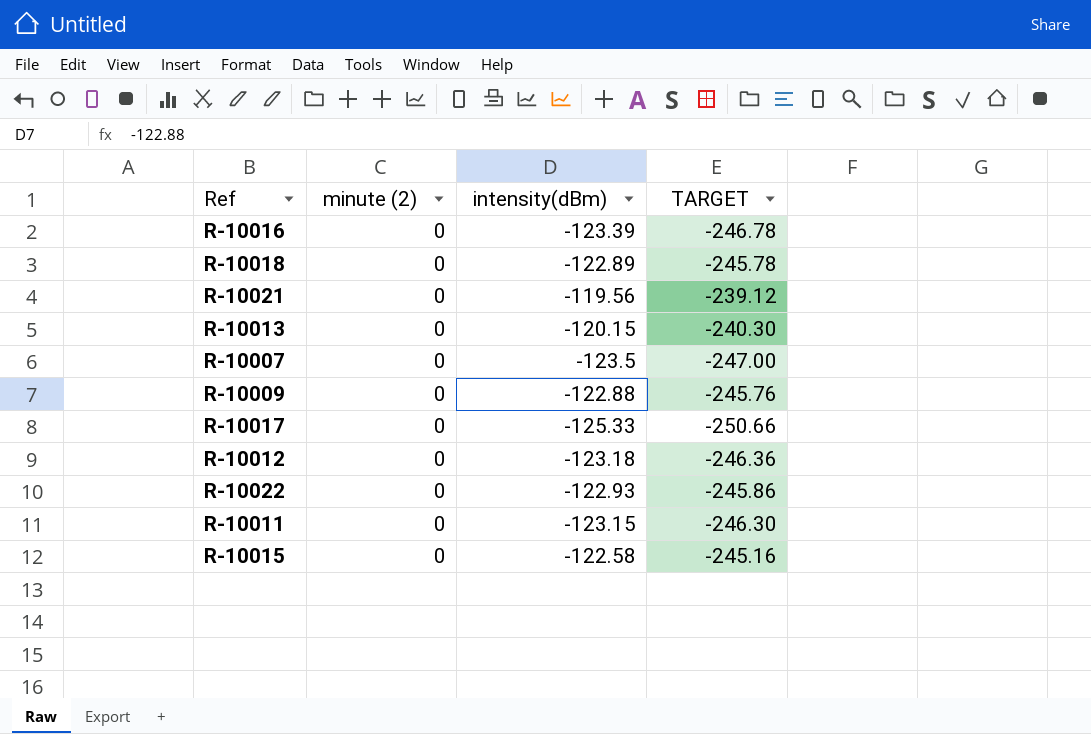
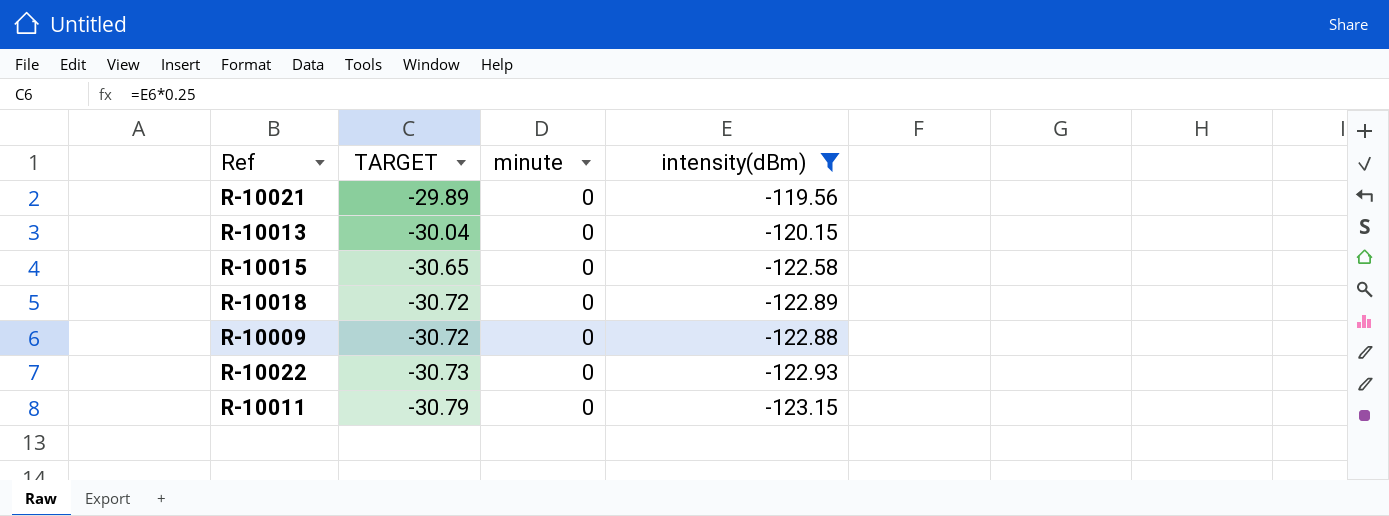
filter: none -> intensity(dBm) >= -123.15
row order: none -> TARGET descending
column TARGET | formula: [intensity(dBm)] * 2 -> [intensity(dBm)] * 0.25
column TARGET | position: 4 -> 2
column name: minute (2) -> minute

